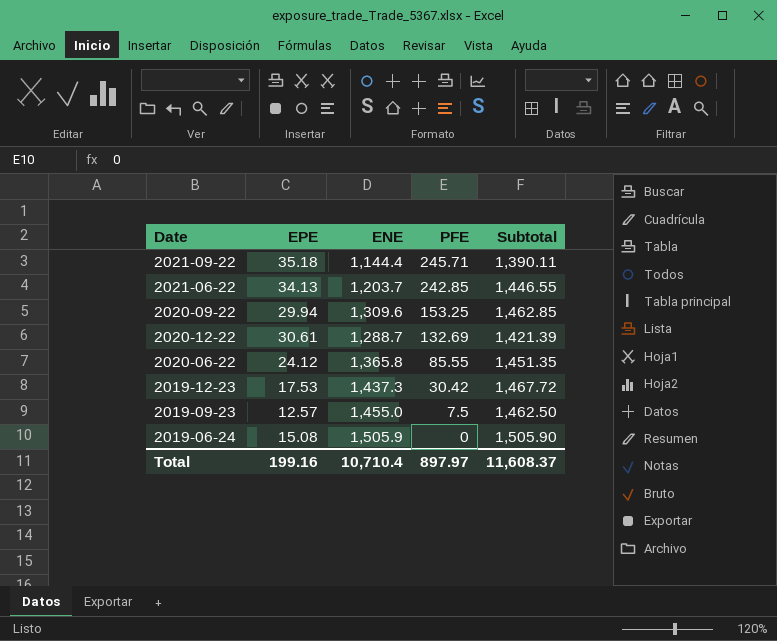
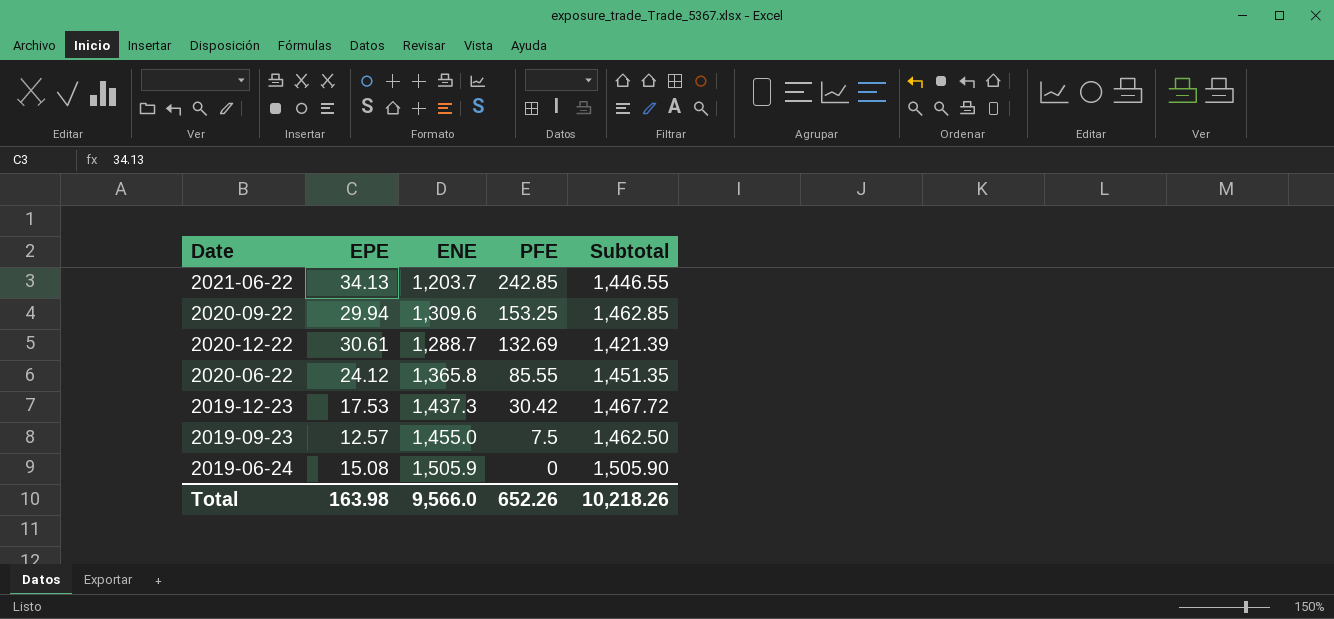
row 2021-09-22: 35.18 | 1,144.4 | 245.71 | 1,390.11 -> none
Total | EPE: 199.16 -> 163.98
Total | ENE: 10,710.4 -> 9,566.0
Total | PFE: 897.97 -> 652.26
Total | Subtotal: 11,608.37 -> 10,218.26

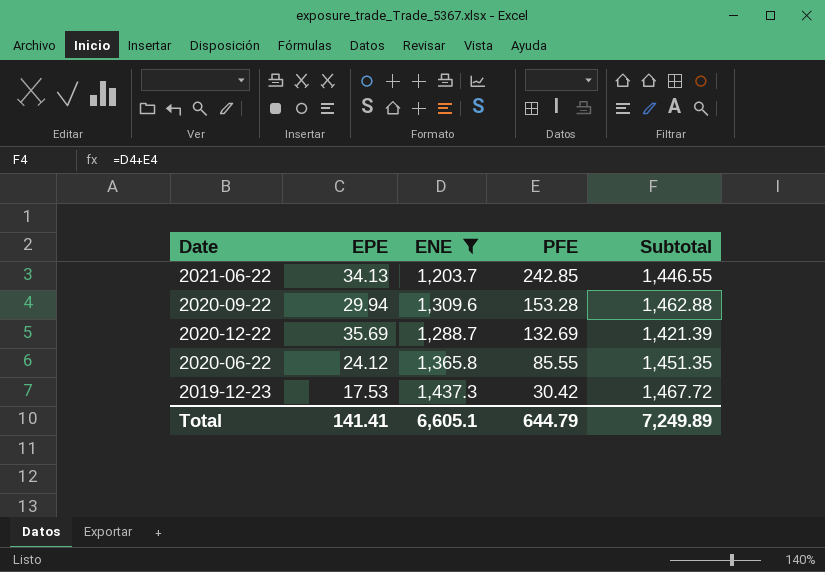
filter: none -> ENE <= 1,437.3
2020-09-22 | PFE: 153.25 -> 153.28
2020-09-22 | Subtotal: 1,462.85 -> 1,462.88
2020-12-22 | EPE: 30.61 -> 35.69
Total | EPE: 163.98 -> 141.41
Total | ENE: 9,566.0 -> 6,605.1
Total | PFE: 652.26 -> 644.79
Total | Subtotal: 10,218.26 -> 7,249.89

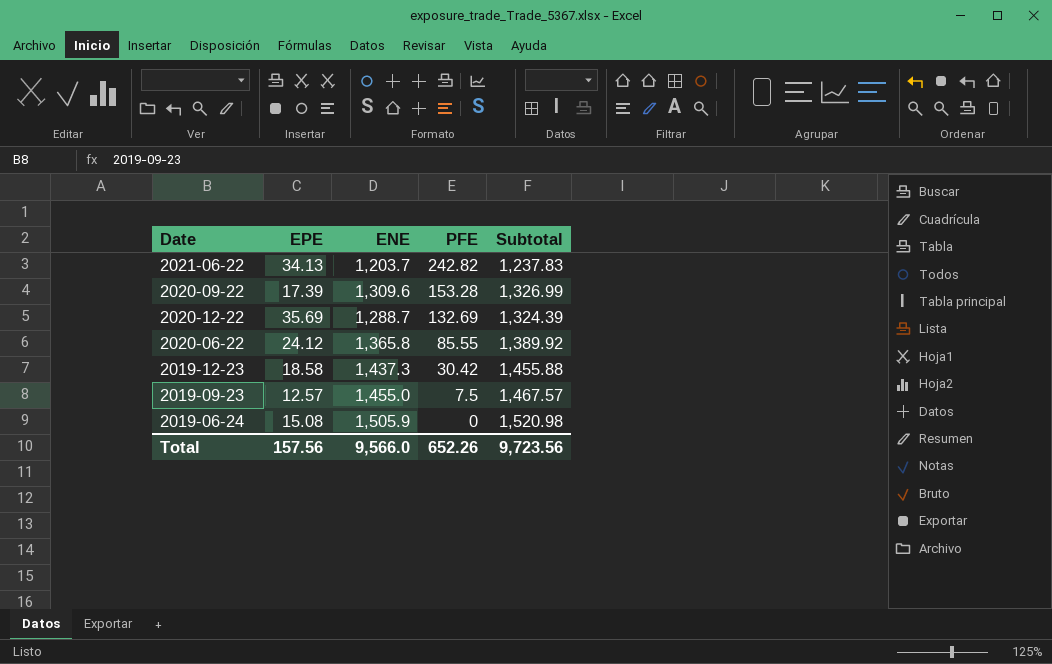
filter: ENE <= 1,437.3 -> none
column Subtotal | formula: [ENE] + [PFE] -> [EPE] + [ENE]
2021-06-22 | PFE: 242.85 -> 242.82
2020-09-22 | EPE: 29.94 -> 17.39
2019-12-23 | EPE: 17.53 -> 18.58
Total | EPE: 141.41 -> 157.56
Total | ENE: 6,605.1 -> 9,566.0
Total | PFE: 644.79 -> 652.26
Total | Subtotal: 7,249.89 -> 9,723.56

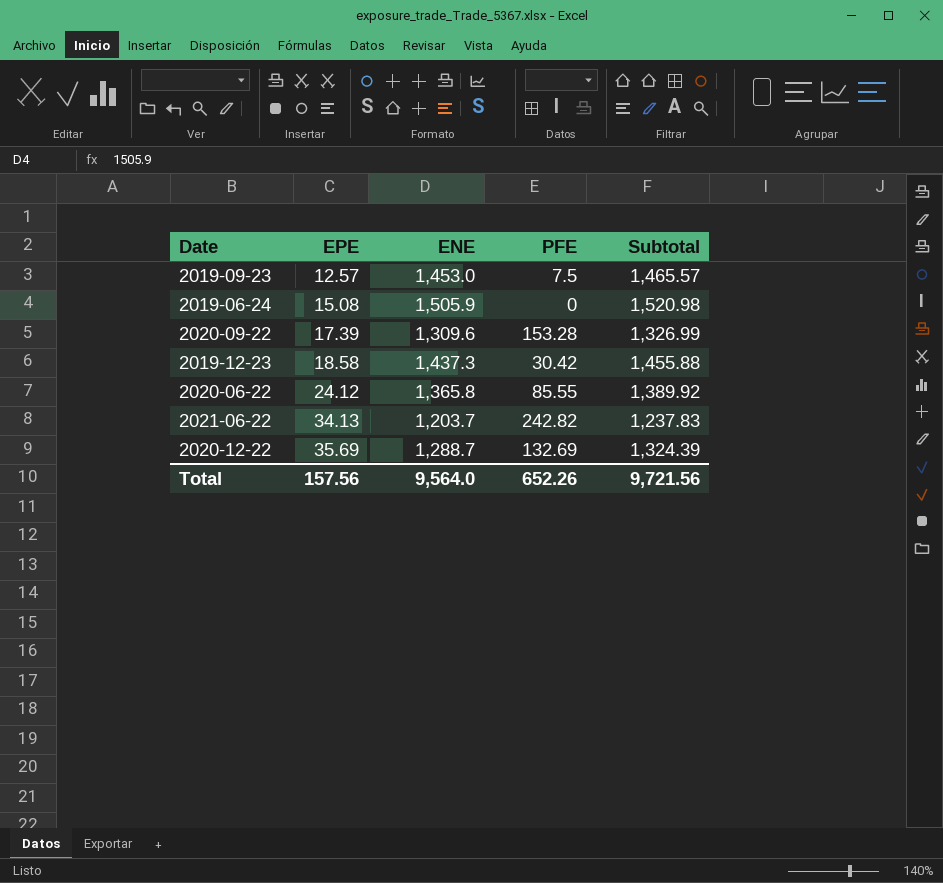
row order: PFE descending -> EPE ascending
2019-09-23 | ENE: 1,455.0 -> 1,453.0
2019-09-23 | Subtotal: 1,467.57 -> 1,465.57
Total | ENE: 9,566.0 -> 9,564.0
Total | Subtotal: 9,723.56 -> 9,721.56

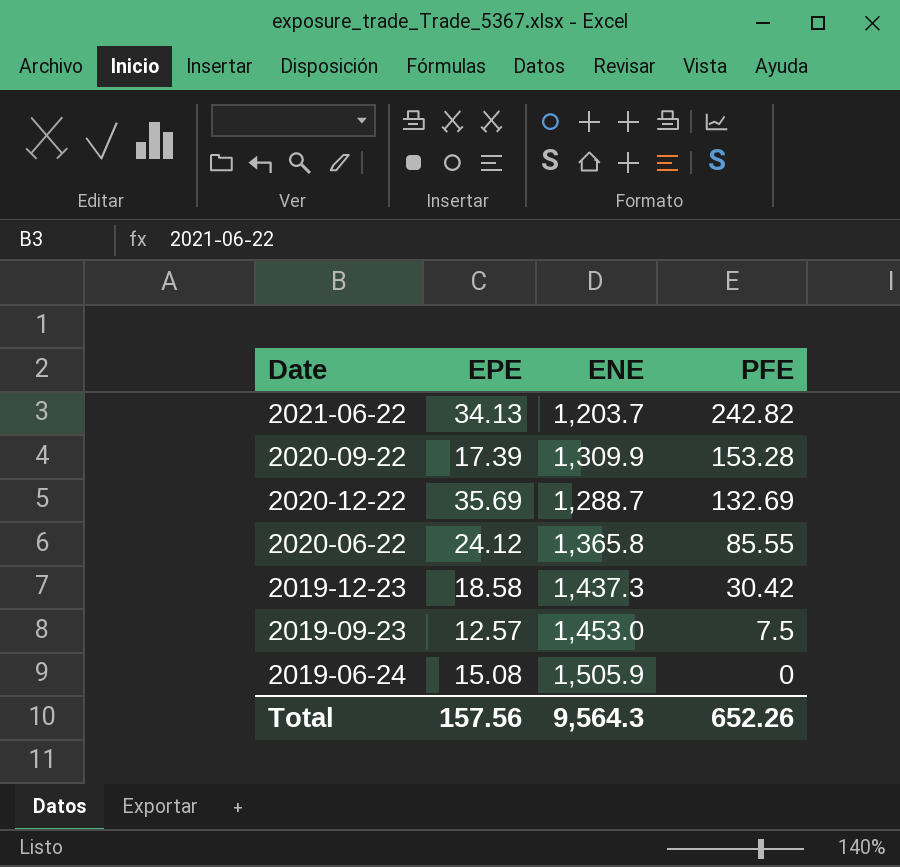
row order: EPE ascending -> PFE descending
column Subtotal | formula: [EPE] + [ENE] -> none
2020-09-22 | ENE: 1,309.6 -> 1,309.9
Total | ENE: 9,564.0 -> 9,564.3

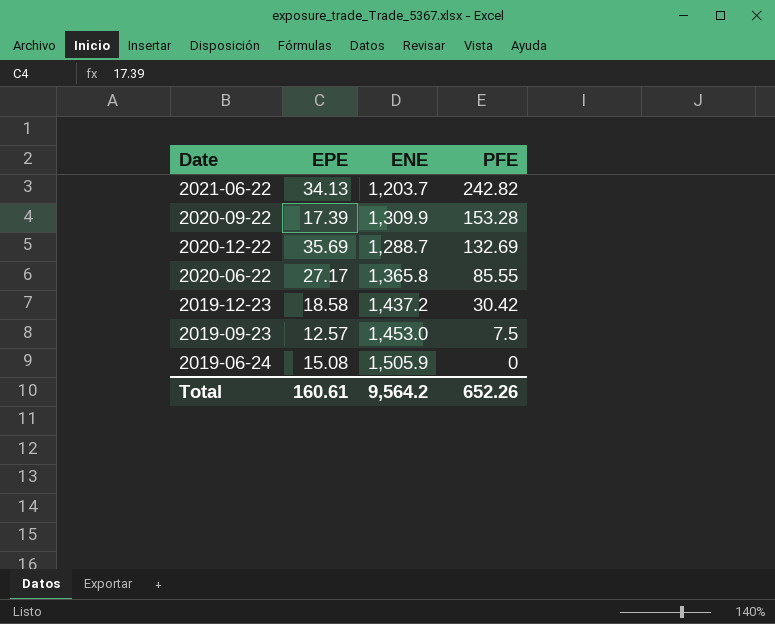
2020-06-22 | EPE: 24.12 -> 27.17
2019-12-23 | ENE: 1,437.3 -> 1,437.2
Total | EPE: 157.56 -> 160.61
Total | ENE: 9,564.3 -> 9,564.2

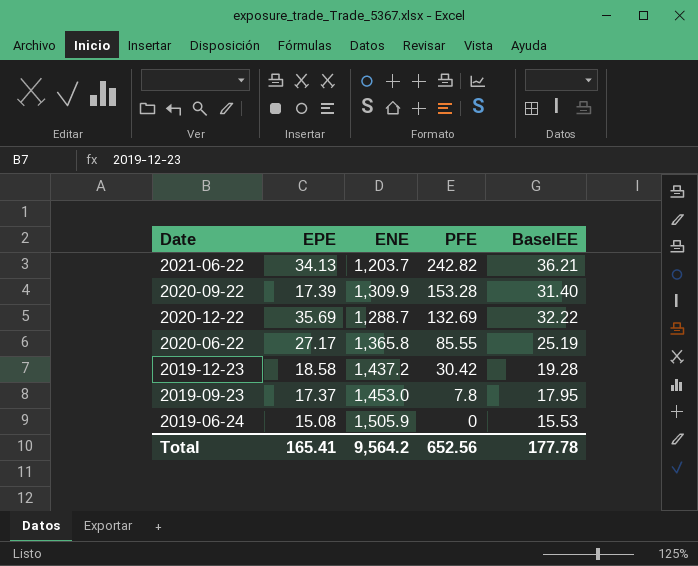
column BaselEE | position: none -> 5
2019-09-23 | EPE: 12.57 -> 17.37
2019-09-23 | PFE: 7.5 -> 7.8
Total | EPE: 160.61 -> 165.41
Total | PFE: 652.26 -> 652.56

